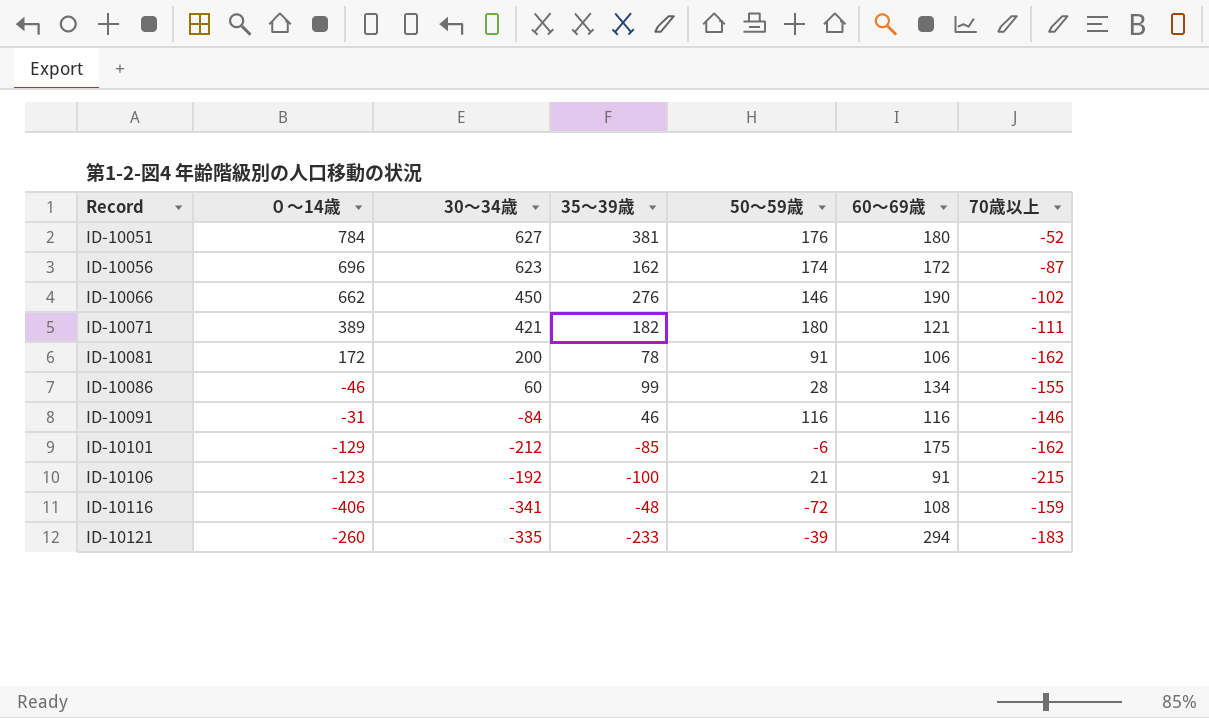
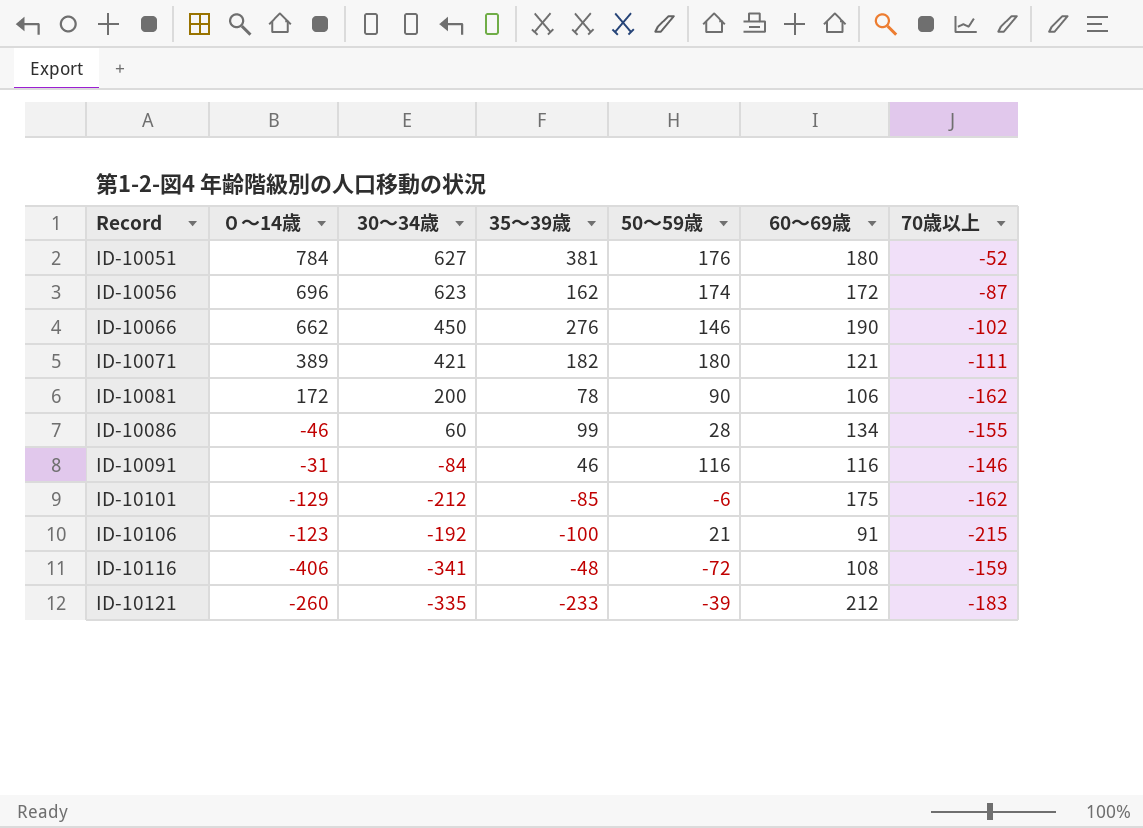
ID-10081 | 50～59歳: 91 -> 90
ID-10121 | 60～69歳: 294 -> 212

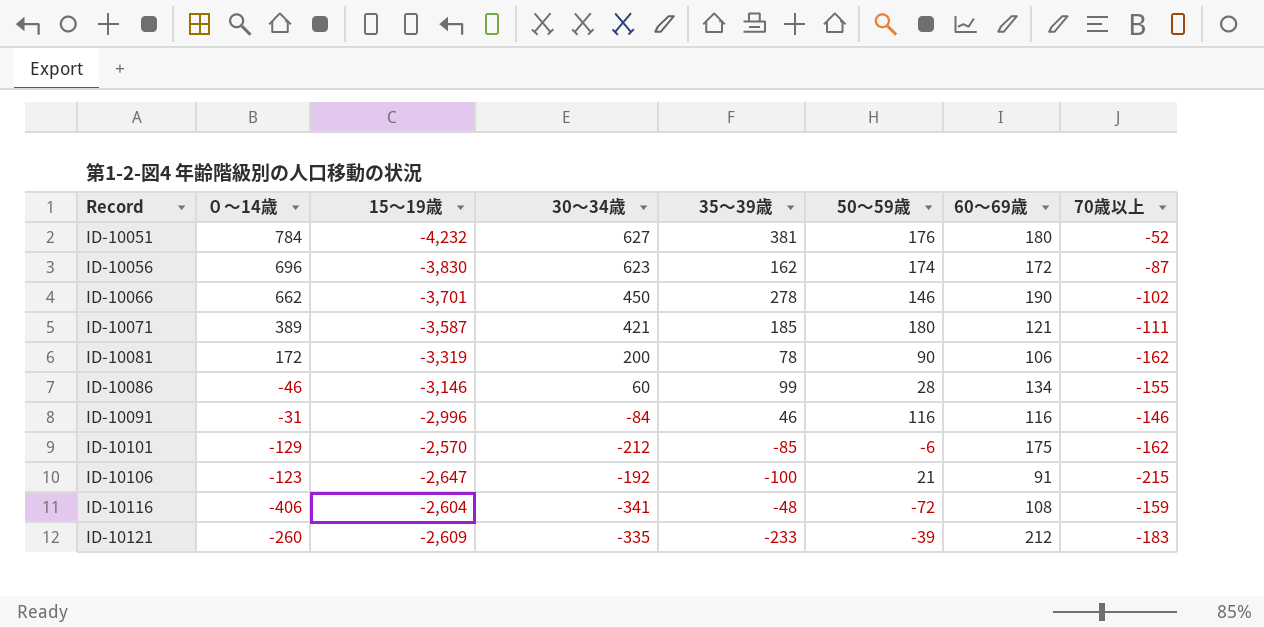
column 15～19歳 | position: none -> 3
ID-10066 | 35～39歳: 276 -> 278
ID-10071 | 35～39歳: 182 -> 185

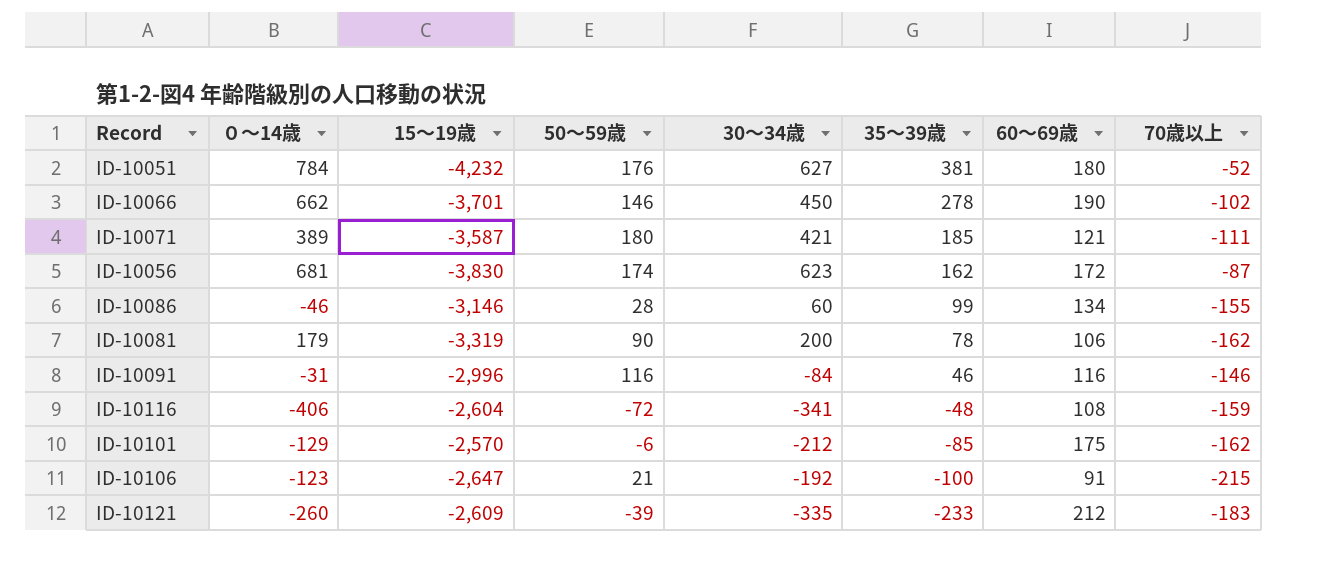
row order: Record ascending -> 35～39歳 descending
column 50～59歳 | position: 6 -> 4
ID-10056 | ０～14歳: 696 -> 681
ID-10081 | ０～14歳: 172 -> 179

